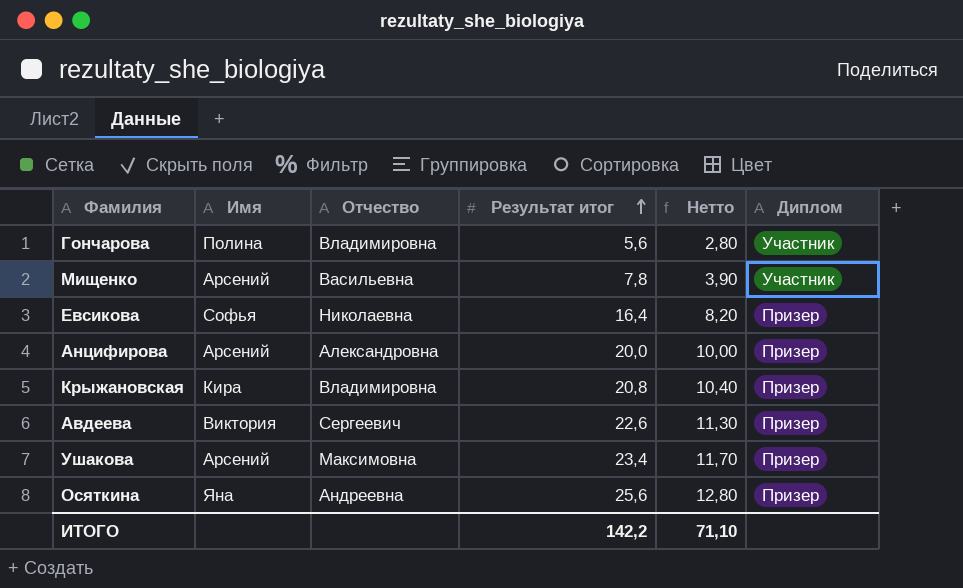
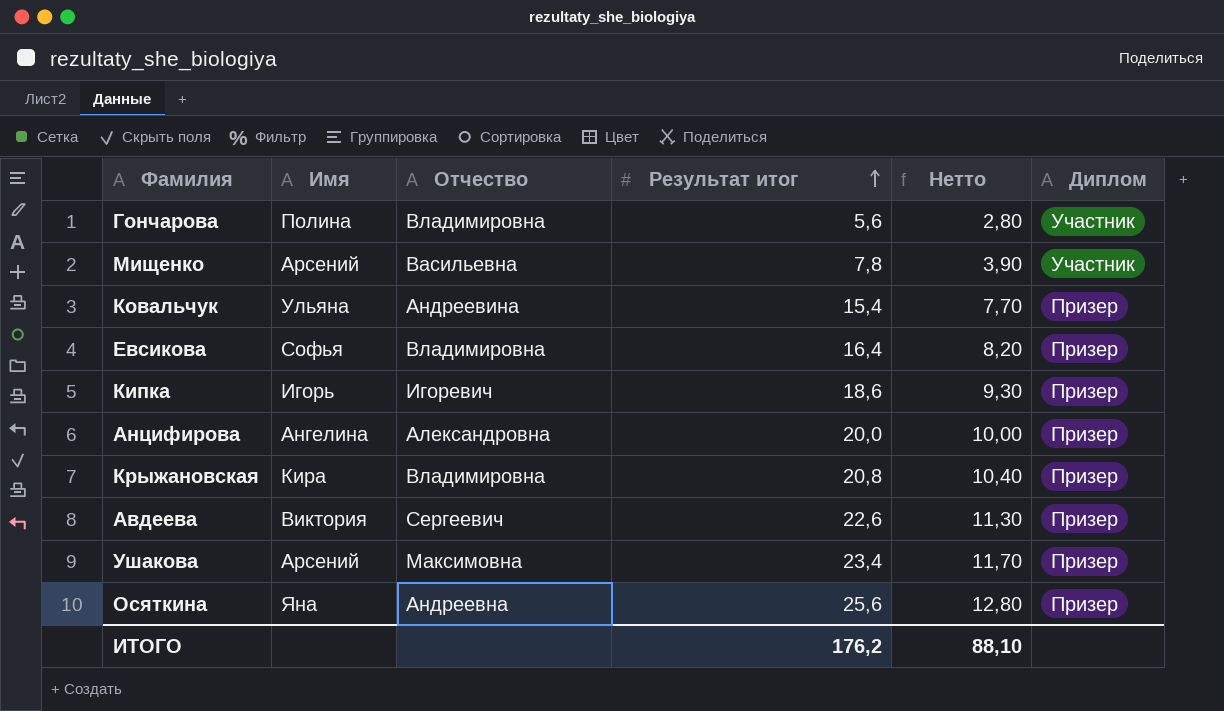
row Ковальчук: none -> Ульяна | Андреевина | 15,4 | 7,70 | Призер
Евсикова | Отчество: Николаевна -> Владимировна
row Кипка: none -> Игорь | Игоревич | 18,6 | 9,30 | Призер
Анцифирова | Имя: Арсений -> Ангелина
ИТОГО | Результат итог: 142,2 -> 176,2
ИТОГО | Нетто: 71,10 -> 88,10

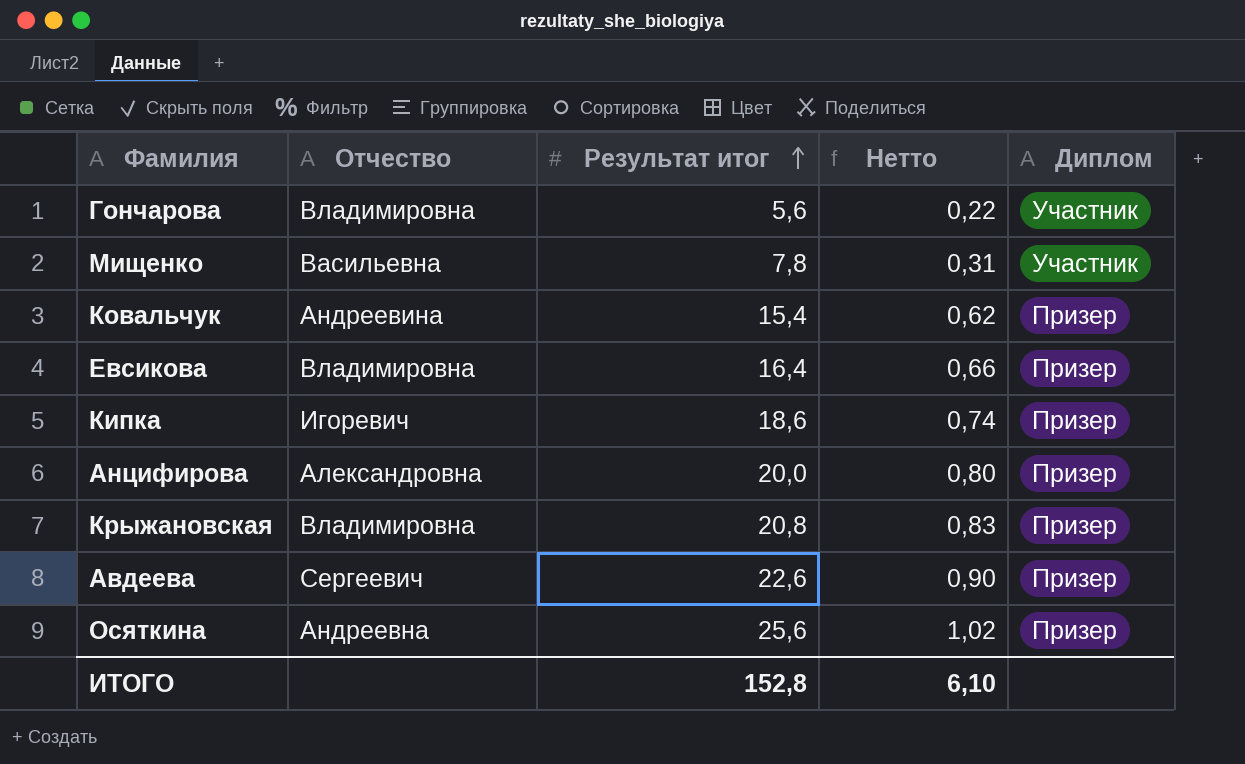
column Имя | position: 2 -> none
column Нетто | formula: [Результат итог] * 0,5 -> [Результат итог] * 0,04
row Ушакова: Арсений | Максимовна | 23,4 | 11,70 | Призер -> none
ИТОГО | Результат итог: 176,2 -> 152,8
ИТОГО | Нетто: 88,10 -> 6,10

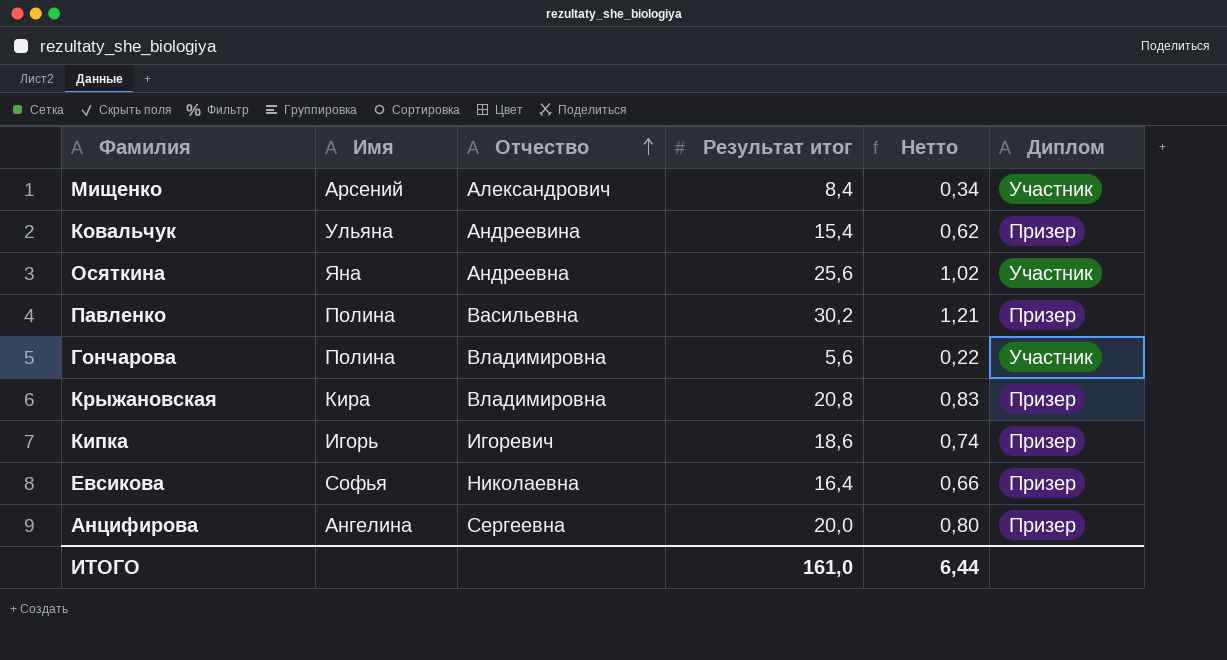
row order: Результат итог ascending -> Отчество ascending
column Имя | position: none -> 2
row Авдеева: Сергеевич | 22,6 | 0,90 | Призер -> none
Мищенко | Отчество: Васильевна -> Александрович
Мищенко | Результат итог: 7,8 -> 8,4
Мищенко | Нетто: 0,31 -> 0,34
Осяткина | Диплом: Призер -> Участник
row Павленко: none -> Полина | Васильевна | 30,2 | 1,21 | Призер
Евсикова | Отчество: Владимировна -> Николаевна
Анцифирова | Отчество: Александровна -> Сергеевна
ИТОГО | Результат итог: 152,8 -> 161,0
ИТОГО | Нетто: 6,10 -> 6,44

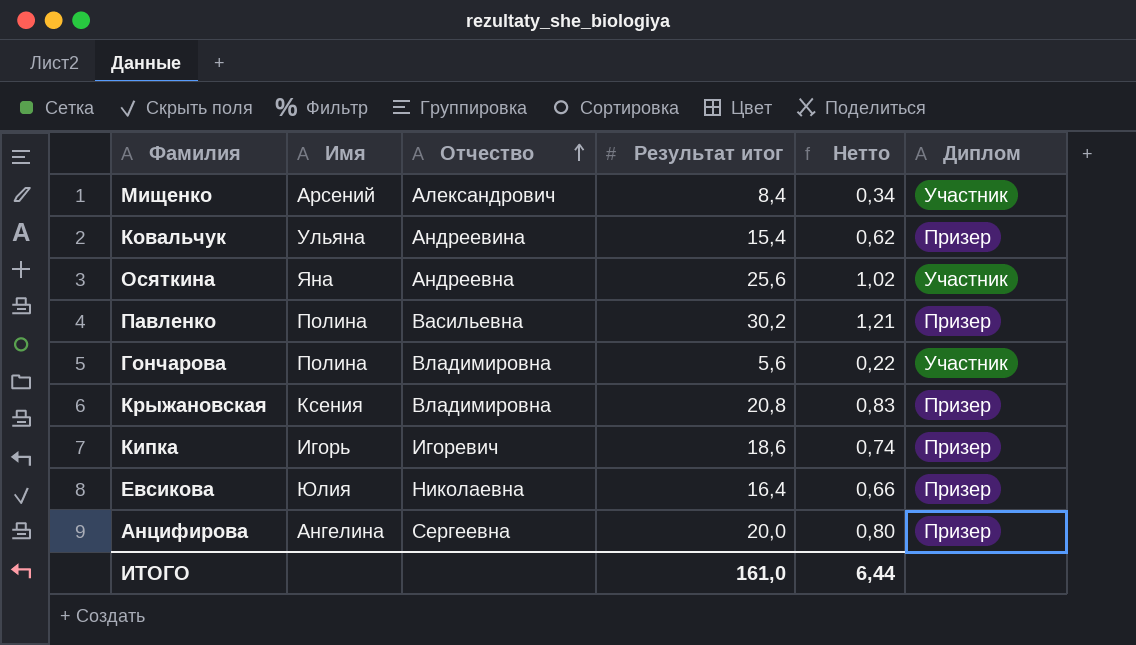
Крыжановская | Имя: Кира -> Ксения
Евсикова | Имя: Софья -> Юлия

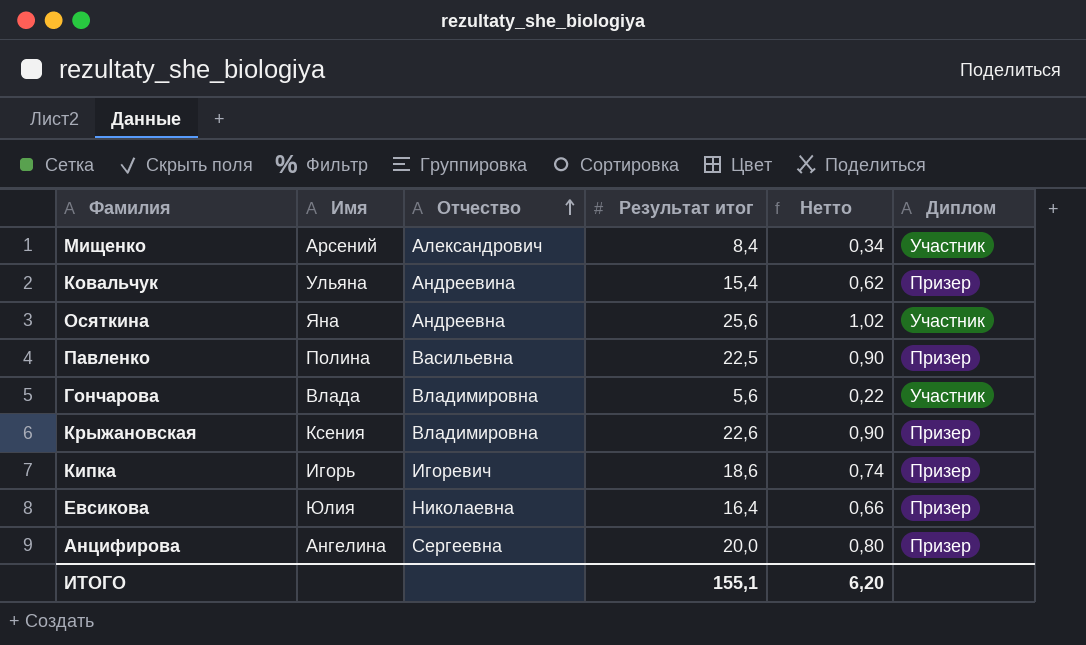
Павленко | Результат итог: 30,2 -> 22,5
Павленко | Нетто: 1,21 -> 0,90
Гончарова | Имя: Полина -> Влада
Крыжановская | Результат итог: 20,8 -> 22,6
Крыжановская | Нетто: 0,83 -> 0,90
ИТОГО | Результат итог: 161,0 -> 155,1
ИТОГО | Нетто: 6,44 -> 6,20

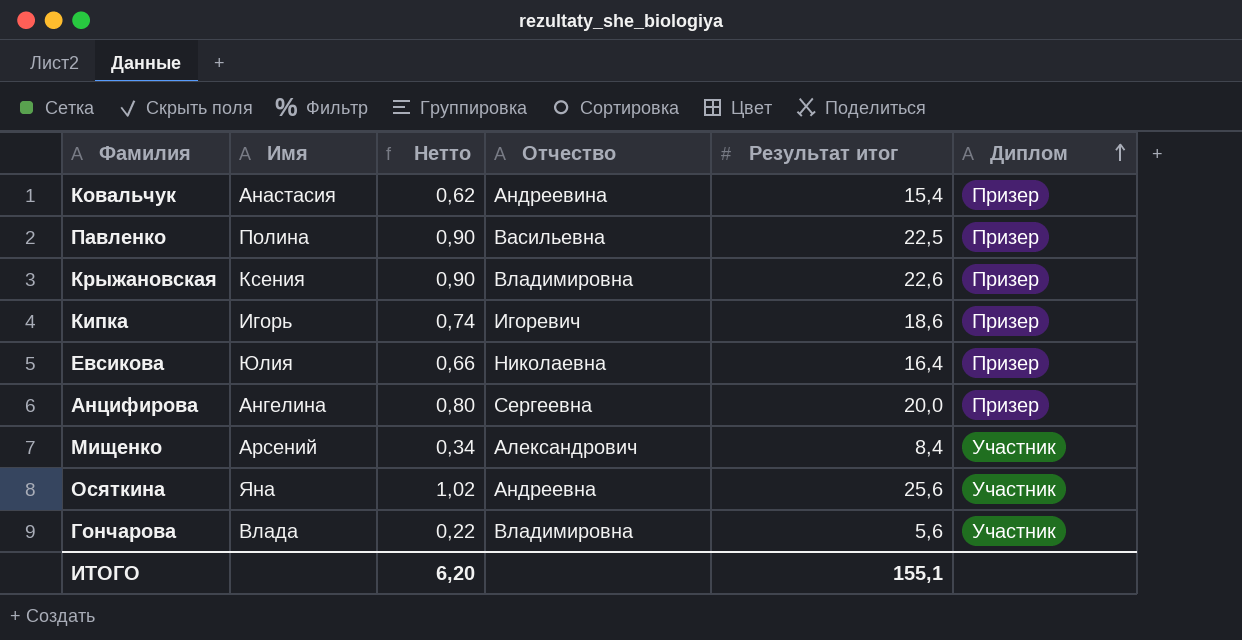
row order: Отчество ascending -> Диплом ascending
column Нетто | position: 5 -> 3
Ковальчук | Имя: Ульяна -> Анастасия

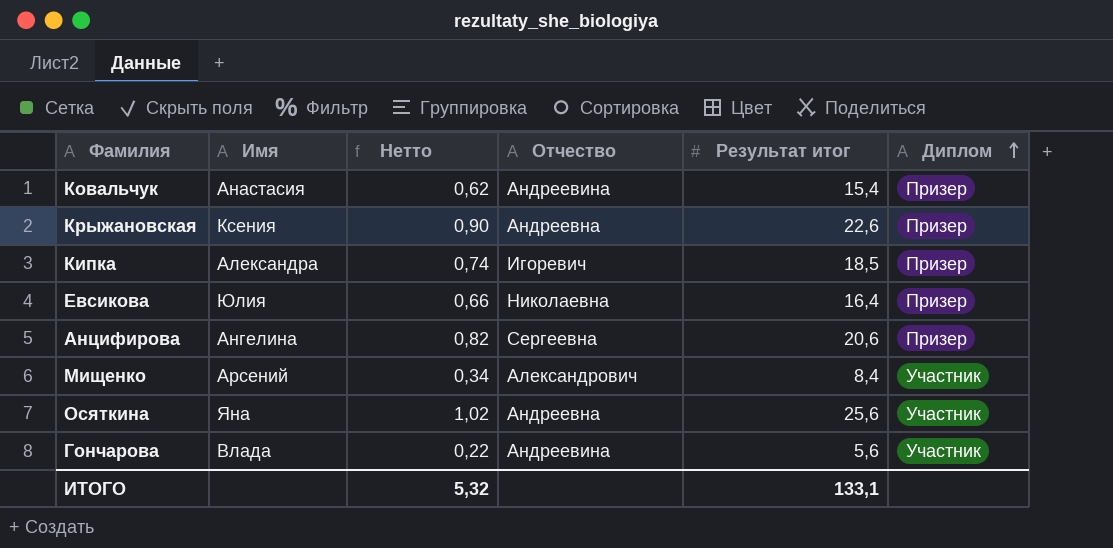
row Павленко: Полина | 0,90 | Васильевна | 22,5 | Призер -> none
Крыжановская | Отчество: Владимировна -> Андреевна
Кипка | Имя: Игорь -> Александра
Кипка | Результат итог: 18,6 -> 18,5
Анцифирова | Нетто: 0,80 -> 0,82
Анцифирова | Результат итог: 20,0 -> 20,6
Гончарова | Отчество: Владимировна -> Андреевина
ИТОГО | Нетто: 6,20 -> 5,32
ИТОГО | Результат итог: 155,1 -> 133,1

